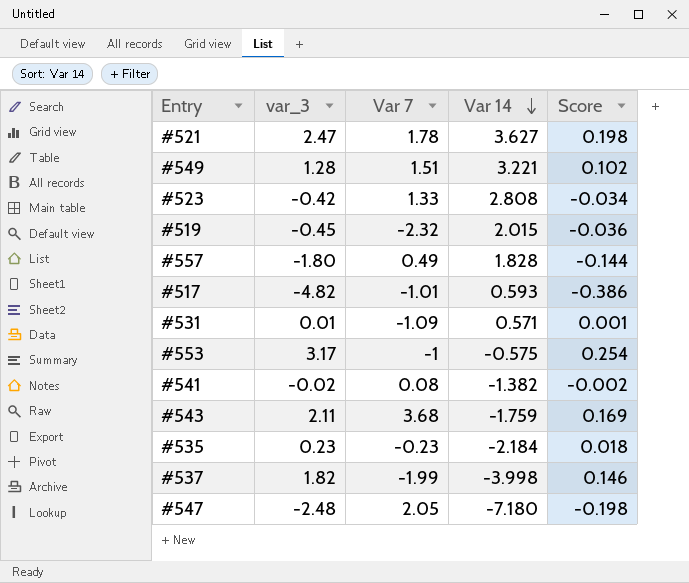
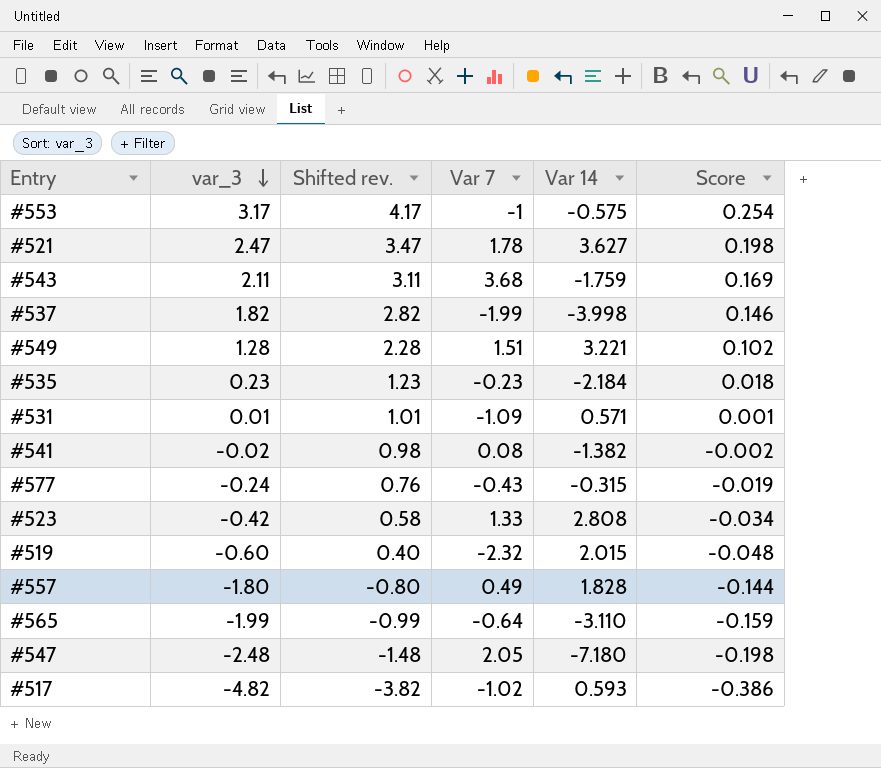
row order: Var 14 descending -> var_3 descending
column Shifted rev. | formula: none -> [var_3] + 1
row #577: none -> -0.24 | 0.76 | -0.43 | -0.315 | -0.019
#519 | var_3: -0.45 -> -0.60
#519 | Score: -0.036 -> -0.048
row #565: none -> -1.99 | -0.99 | -0.64 | -3.110 | -0.159
#517 | Var 7: -1.01 -> -1.02

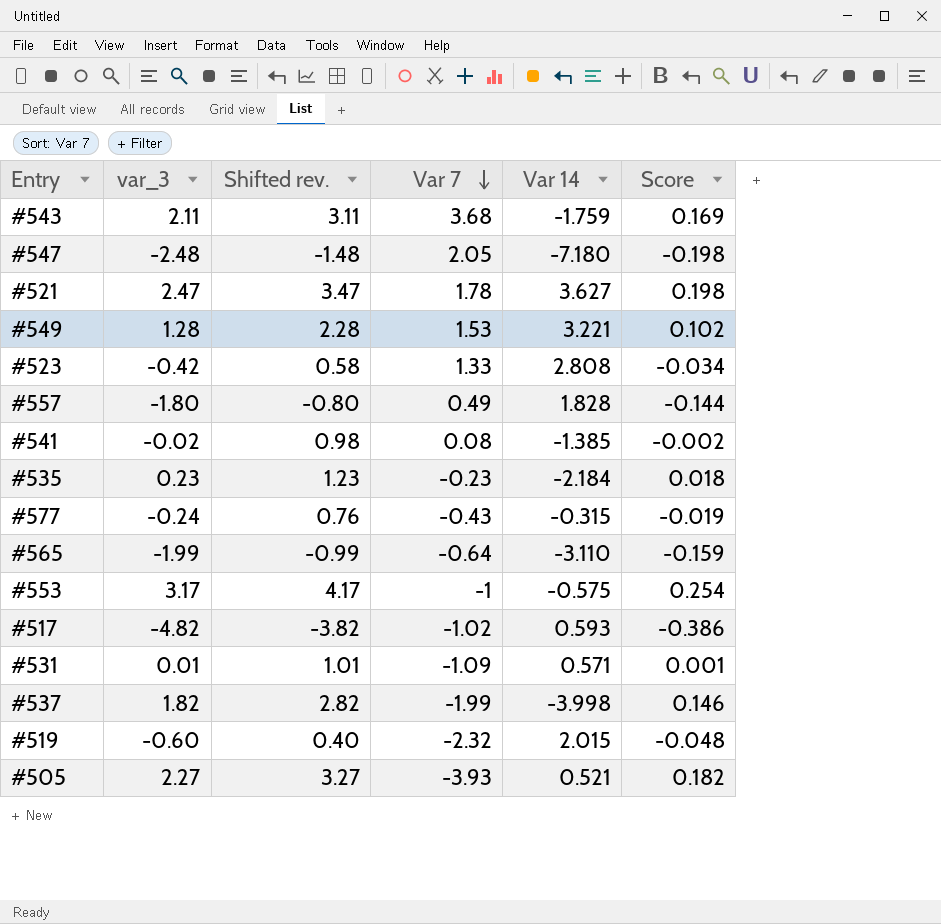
row order: var_3 descending -> Var 7 descending
#549 | Var 7: 1.51 -> 1.53
#541 | Var 14: -1.382 -> -1.385
row #505: none -> 2.27 | 3.27 | -3.93 | 0.521 | 0.182

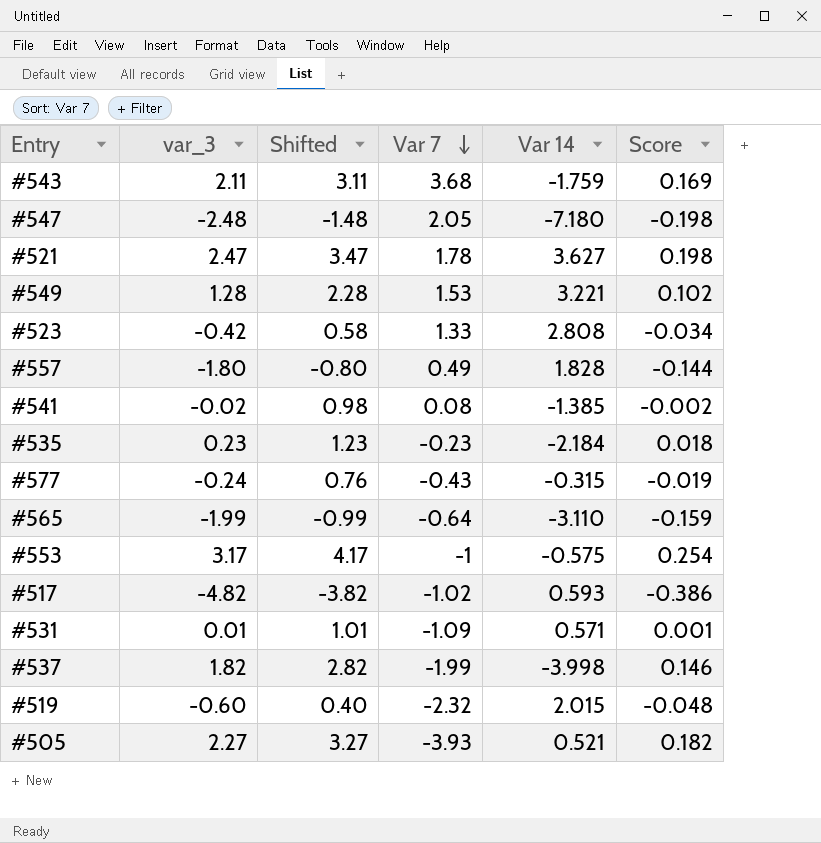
column name: Shifted rev. -> Shifted

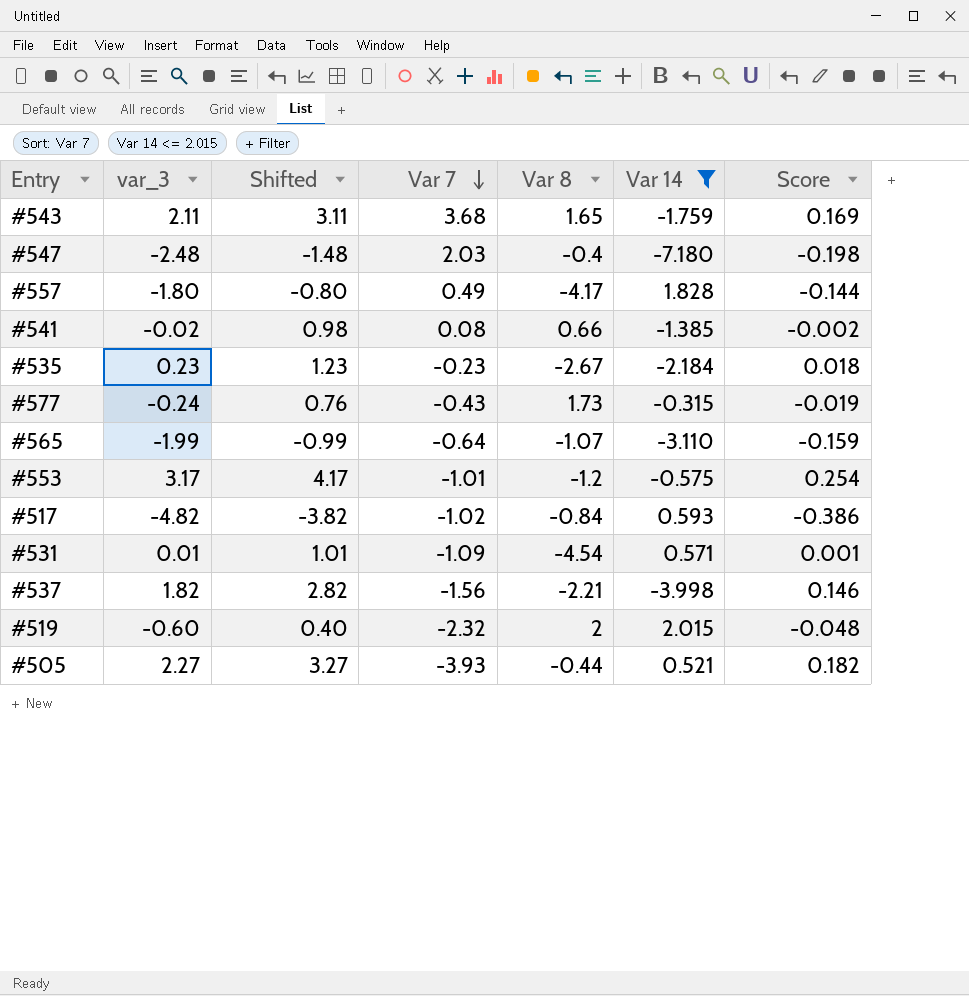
filter: none -> Var 14 <= 2.015
column Var 8 | position: none -> 5
#547 | Var 7: 2.05 -> 2.03
#553 | Var 7: -1 -> -1.01
#537 | Var 7: -1.99 -> -1.56

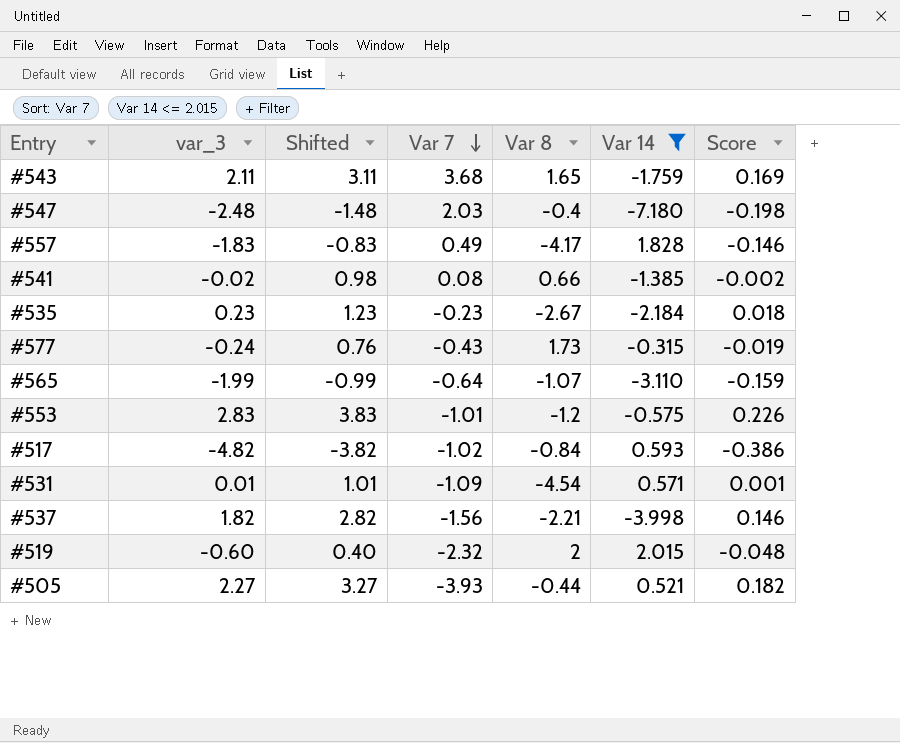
#557 | var_3: -1.80 -> -1.83
#557 | Shifted: -0.80 -> -0.83
#557 | Score: -0.144 -> -0.146
#553 | var_3: 3.17 -> 2.83
#553 | Shifted: 4.17 -> 3.83
#553 | Score: 0.254 -> 0.226

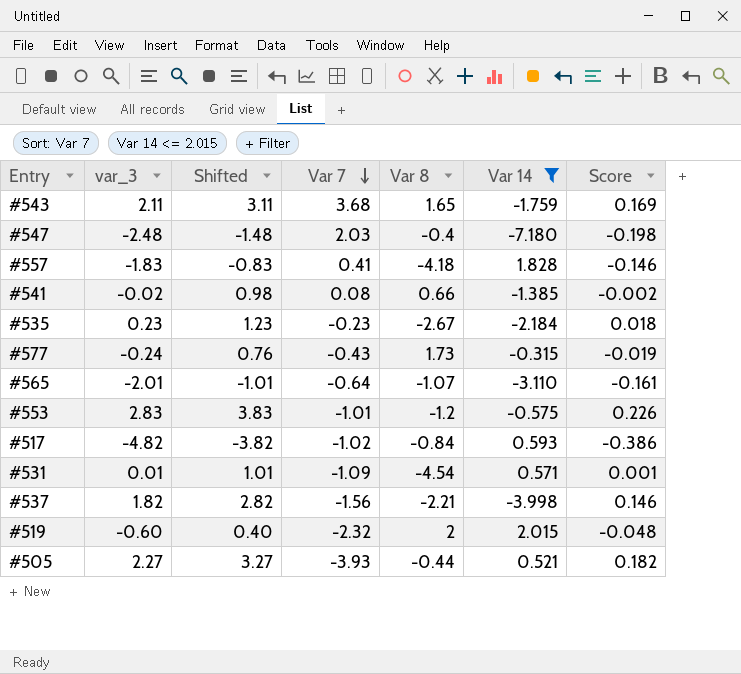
#557 | Var 7: 0.49 -> 0.41
#557 | Var 8: -4.17 -> -4.18
#565 | var_3: -1.99 -> -2.01
#565 | Shifted: -0.99 -> -1.01
#565 | Score: -0.159 -> -0.161

